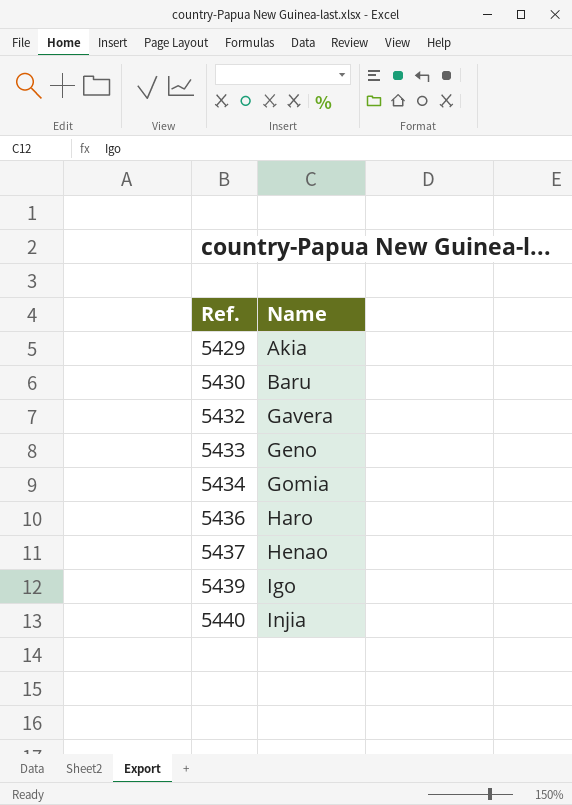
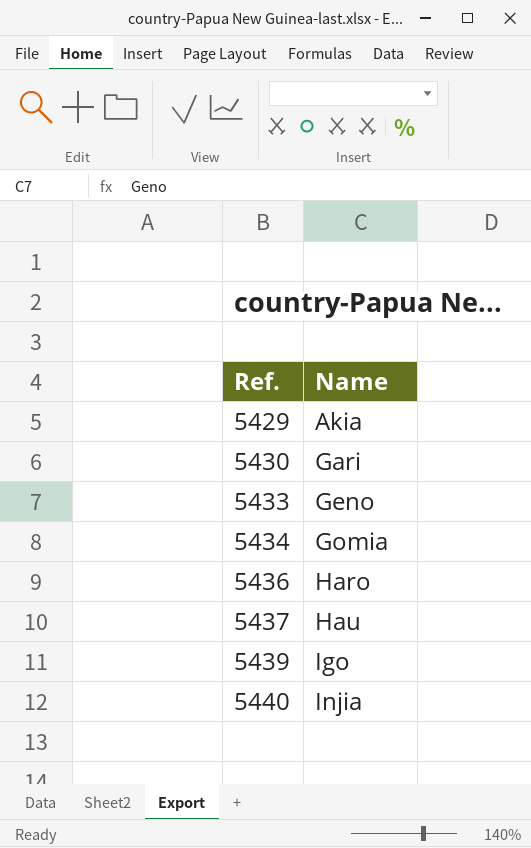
row 5432: Gavera -> none
5430 | Name: Baru -> Gari
5437 | Name: Henao -> Hau

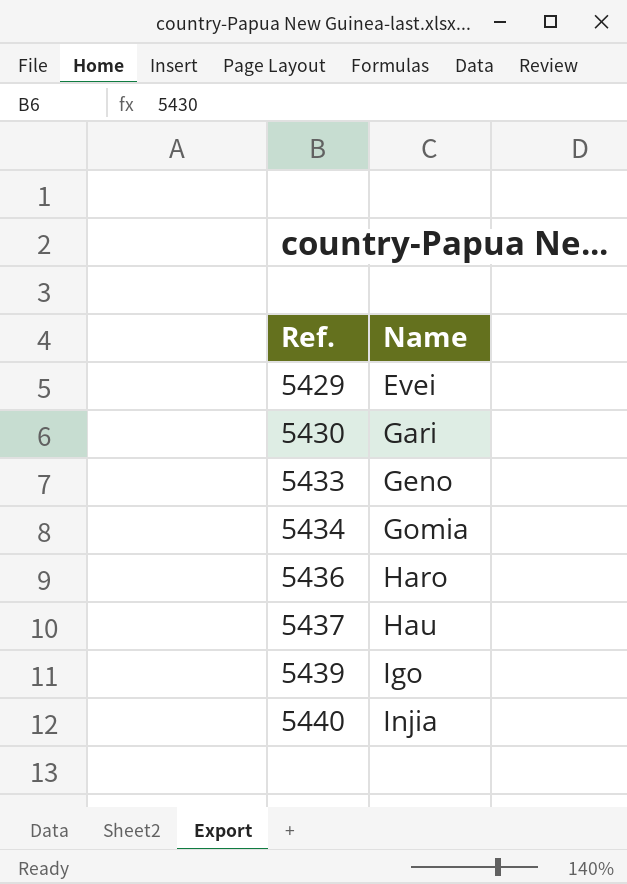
5429 | Name: Akia -> Evei

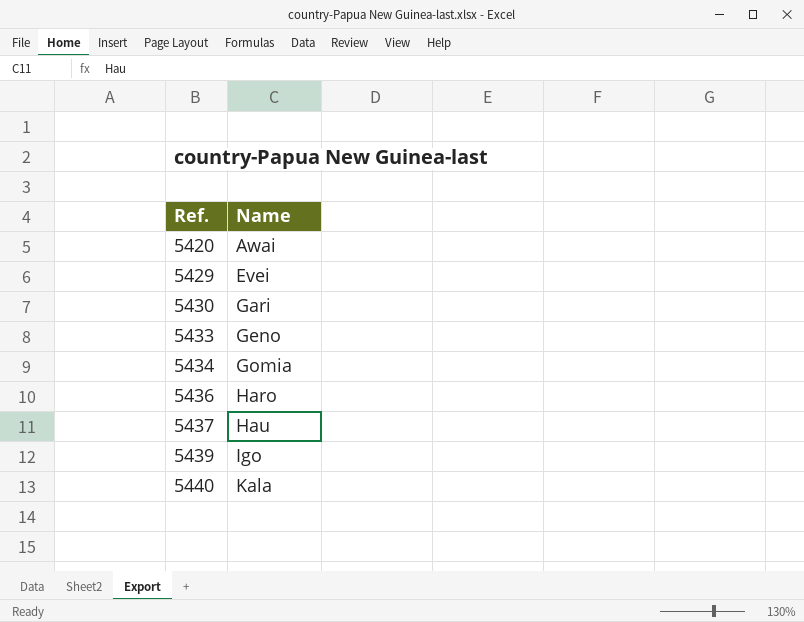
row 5420: none -> Awai
5440 | Name: Injia -> Kala

